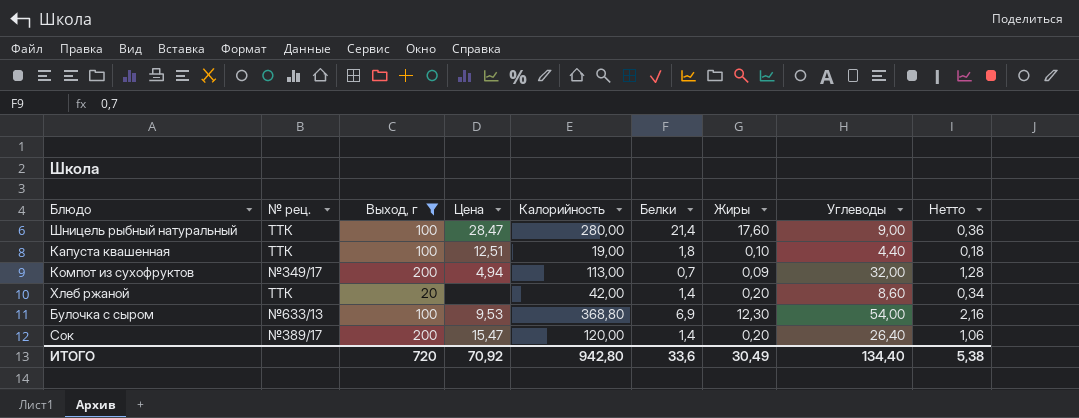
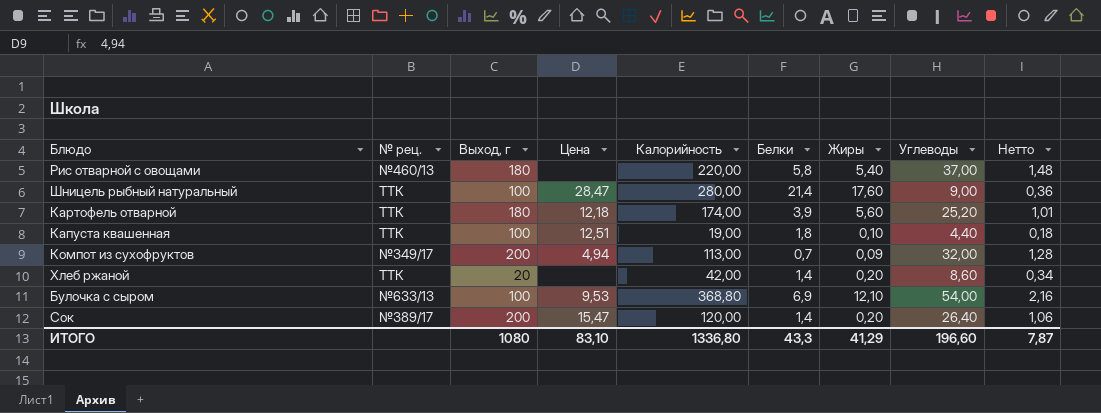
filter: Выход, г != 180 -> none
Булочка с сыром | Жиры: 12,30 -> 12,10
ИТОГО | Выход, г: 720 -> 1080
ИТОГО | Цена: 70,92 -> 83,10
ИТОГО | Калорийность: 942,80 -> 1336,80
ИТОГО | Белки: 33,6 -> 43,3
ИТОГО | Жиры: 30,49 -> 41,29
ИТОГО | Углеводы: 134,40 -> 196,60
ИТОГО | Нетто: 5,38 -> 7,87

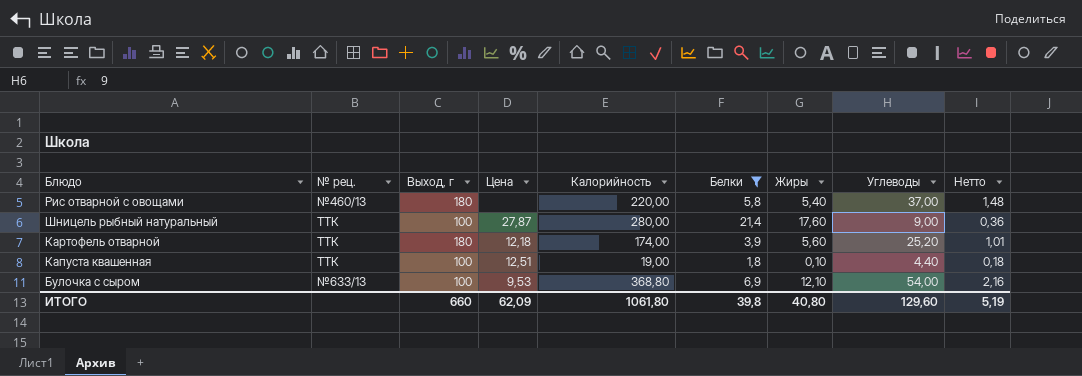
filter: none -> Белки >= 1,8
Шницель рыбный натуральный | Цена: 28,47 -> 27,87
ИТОГО | Выход, г: 1080 -> 660
ИТОГО | Цена: 83,10 -> 62,09
ИТОГО | Калорийность: 1336,80 -> 1061,80
ИТОГО | Белки: 43,3 -> 39,8
ИТОГО | Жиры: 41,29 -> 40,80
ИТОГО | Углеводы: 196,60 -> 129,60
ИТОГО | Нетто: 7,87 -> 5,19

